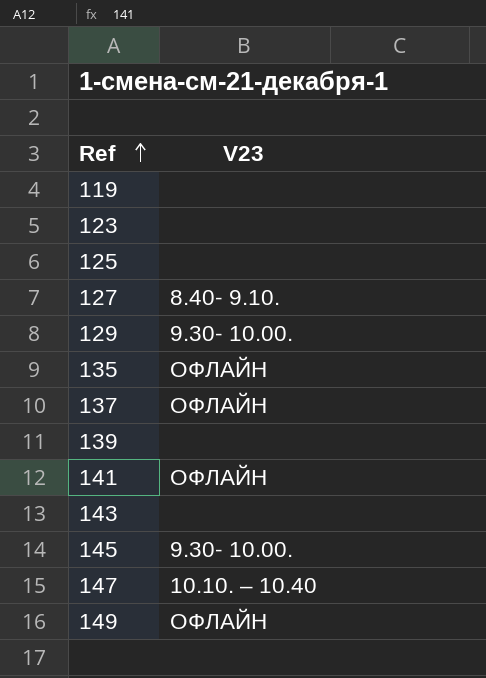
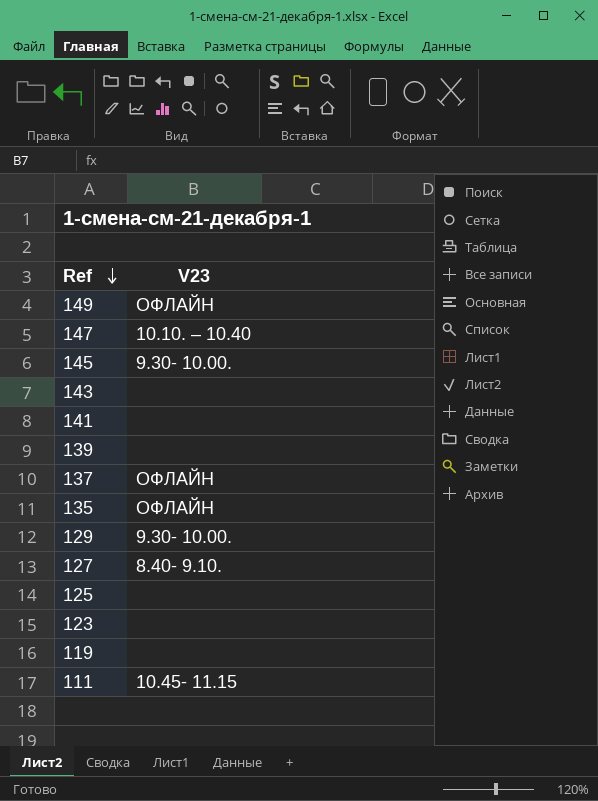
row order: Ref ascending -> Ref descending
141 | V23: ОФЛАЙН -> none
row 111: none -> 10.45- 11.15

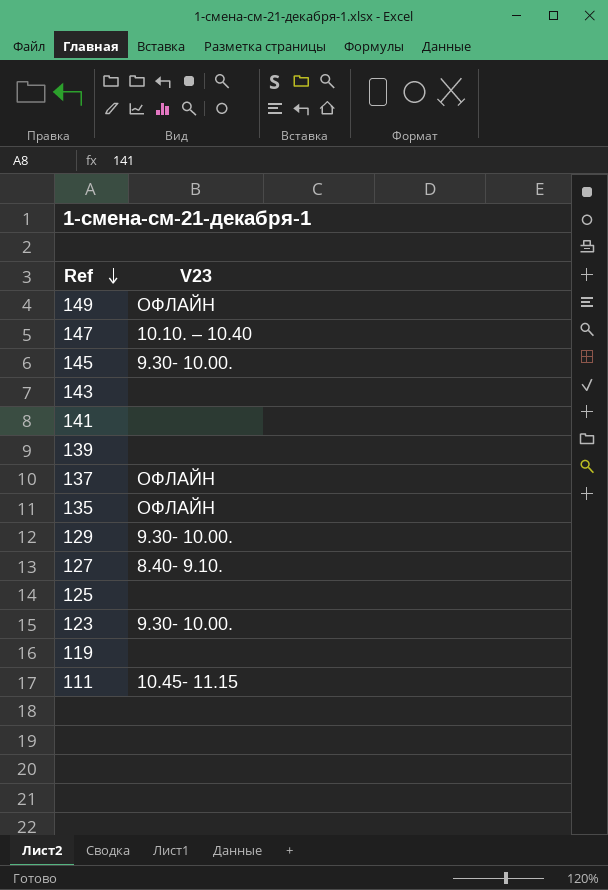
123 | V23: none -> 9.30- 10.00.

